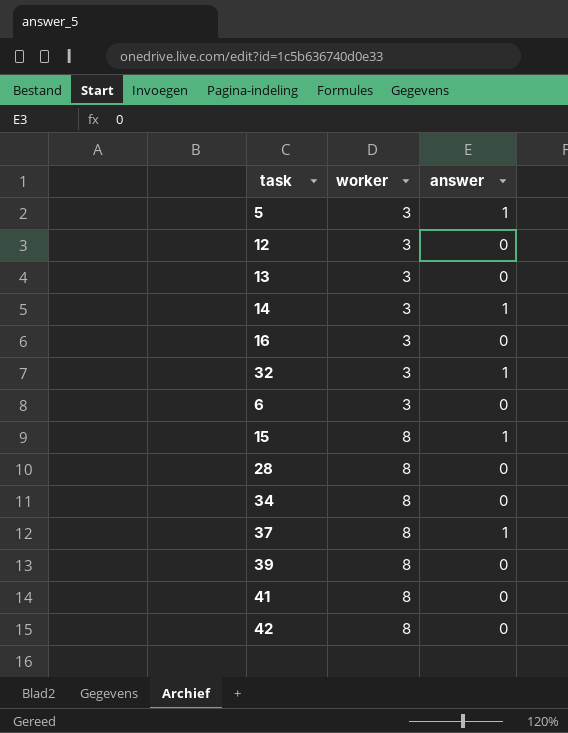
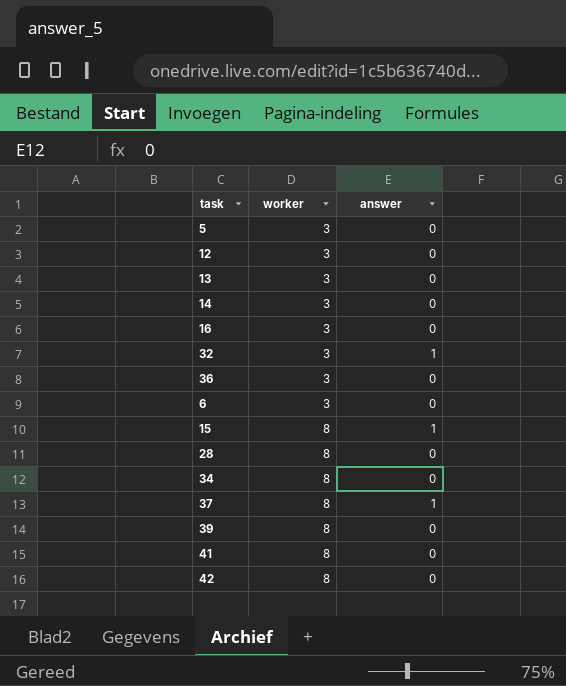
5 | answer: 1 -> 0
14 | answer: 1 -> 0
row 36: none -> 3 | 0

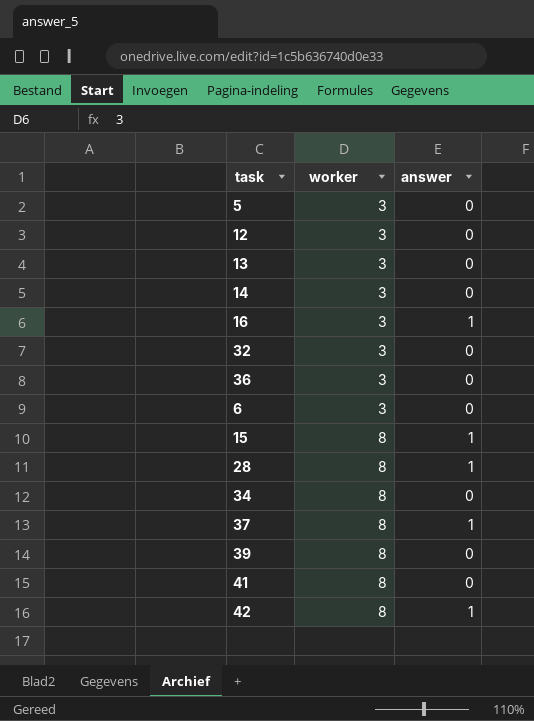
16 | answer: 0 -> 1
32 | answer: 1 -> 0
28 | answer: 0 -> 1
42 | answer: 0 -> 1

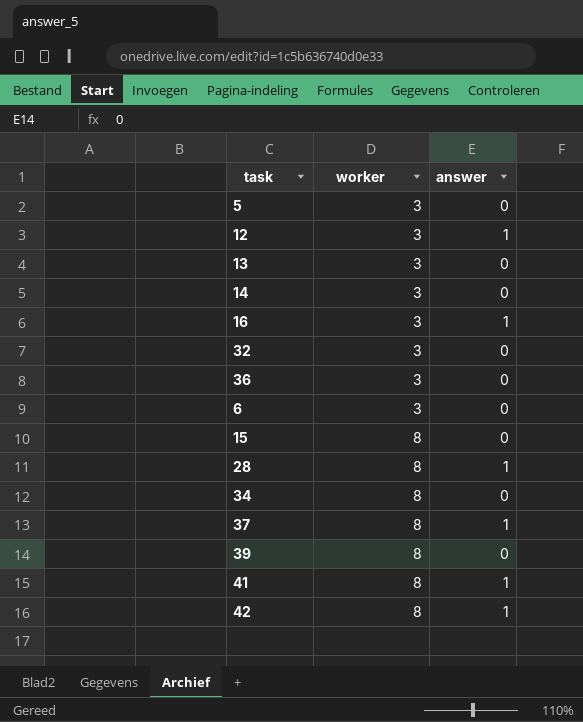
12 | answer: 0 -> 1
15 | answer: 1 -> 0
41 | answer: 0 -> 1

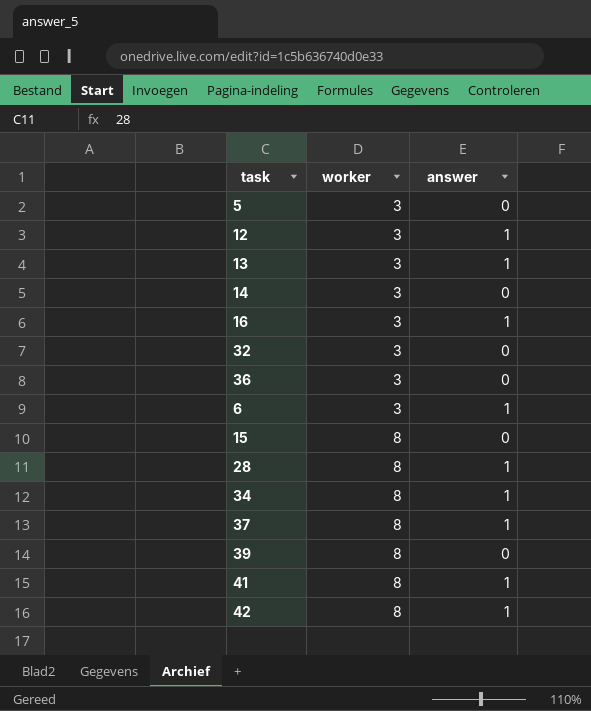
13 | answer: 0 -> 1
6 | answer: 0 -> 1
34 | answer: 0 -> 1

